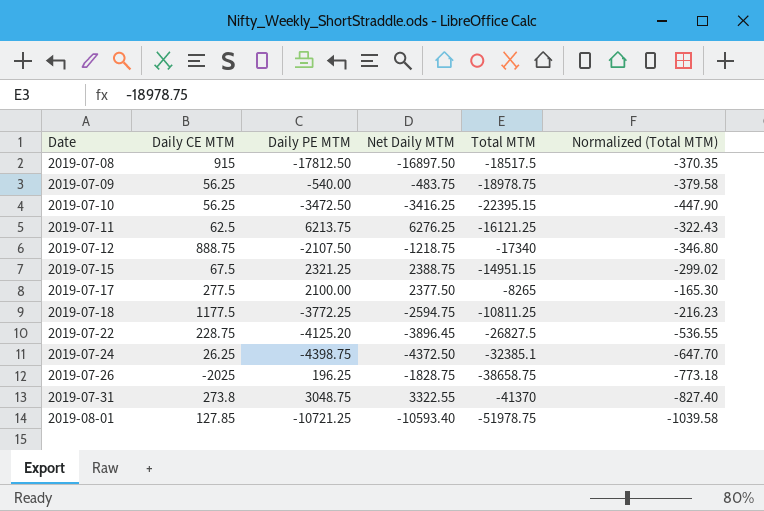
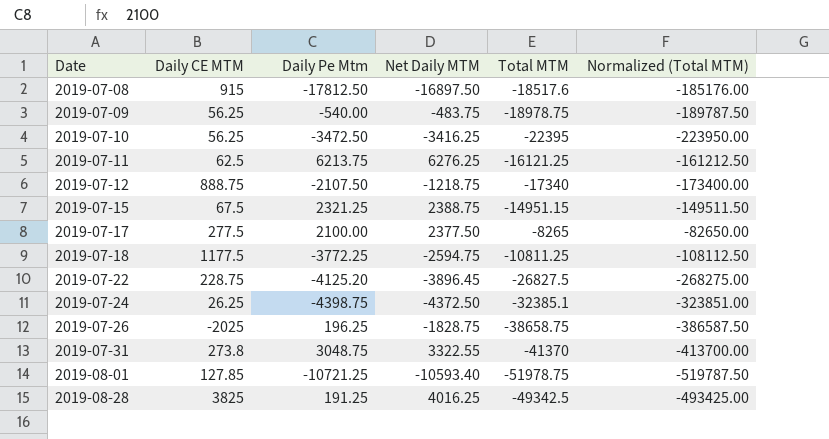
column name: Daily PE MTM -> Daily Pe Mtm
column Normalized (Total MTM) | formula: [Total MTM] * 0.02 -> [Total MTM] * 10
2019-07-08 | Total MTM: -18517.5 -> -18517.6
2019-07-10 | Total MTM: -22395.15 -> -22395
row 2019-08-28: none -> 3825 | 191.25 | 4016.25 | -49342.5 | -493425.00

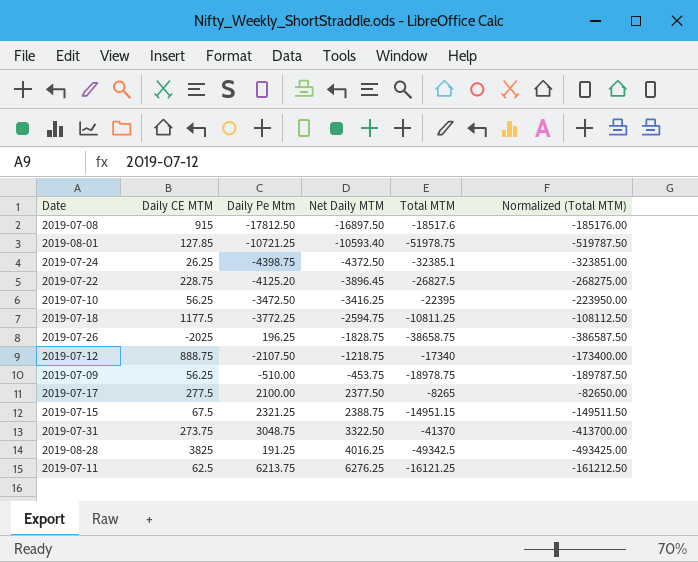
row order: Date ascending -> Net Daily MTM ascending
2019-07-09 | Daily Pe Mtm: -540.00 -> -510.00
2019-07-09 | Net Daily MTM: -483.75 -> -453.75
2019-07-31 | Daily CE MTM: 273.8 -> 273.75
2019-07-31 | Net Daily MTM: 3322.55 -> 3322.50

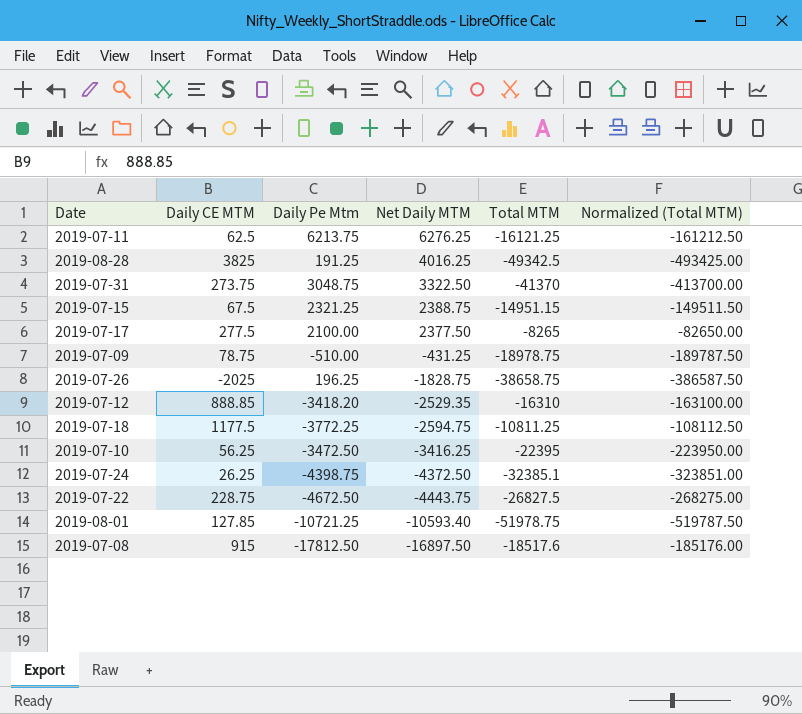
row order: Net Daily MTM ascending -> Net Daily MTM descending
2019-07-09 | Daily CE MTM: 56.25 -> 78.75
2019-07-09 | Net Daily MTM: -453.75 -> -431.25
2019-07-12 | Daily CE MTM: 888.75 -> 888.85
2019-07-12 | Daily Pe Mtm: -2107.50 -> -3418.20
2019-07-12 | Net Daily MTM: -1218.75 -> -2529.35
2019-07-12 | Total MTM: -17340 -> -16310
2019-07-12 | Normalized (Total MTM): -173400.00 -> -163100.00
2019-07-22 | Daily Pe Mtm: -4125.20 -> -4672.50
2019-07-22 | Net Daily MTM: -3896.45 -> -4443.75

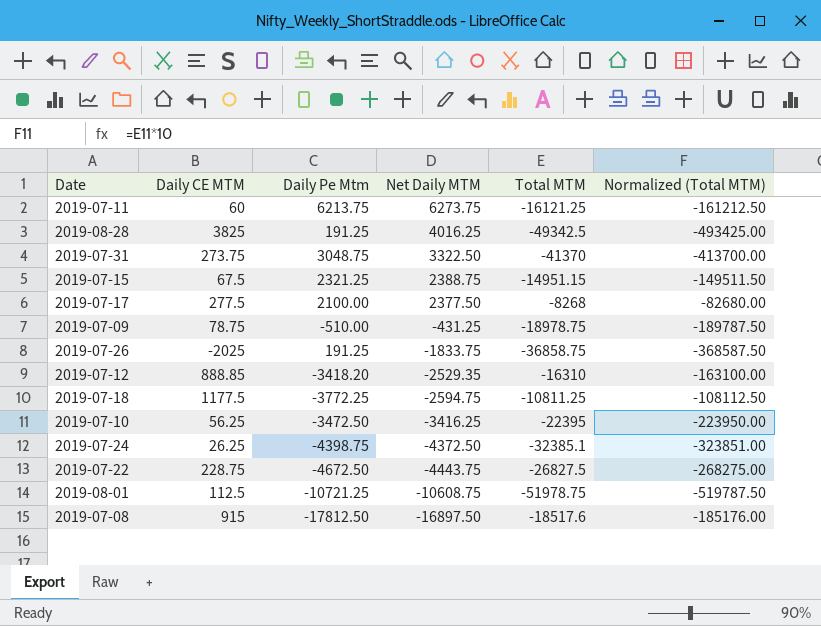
2019-07-11 | Daily CE MTM: 62.5 -> 60
2019-07-11 | Net Daily MTM: 6276.25 -> 6273.75
2019-07-17 | Total MTM: -8265 -> -8268
2019-07-17 | Normalized (Total MTM): -82650.00 -> -82680.00
2019-07-26 | Daily Pe Mtm: 196.25 -> 191.25
2019-07-26 | Net Daily MTM: -1828.75 -> -1833.75
2019-07-26 | Total MTM: -38658.75 -> -36858.75
2019-07-26 | Normalized (Total MTM): -386587.50 -> -368587.50
2019-08-01 | Daily CE MTM: 127.85 -> 112.5
2019-08-01 | Net Daily MTM: -10593.40 -> -10608.75

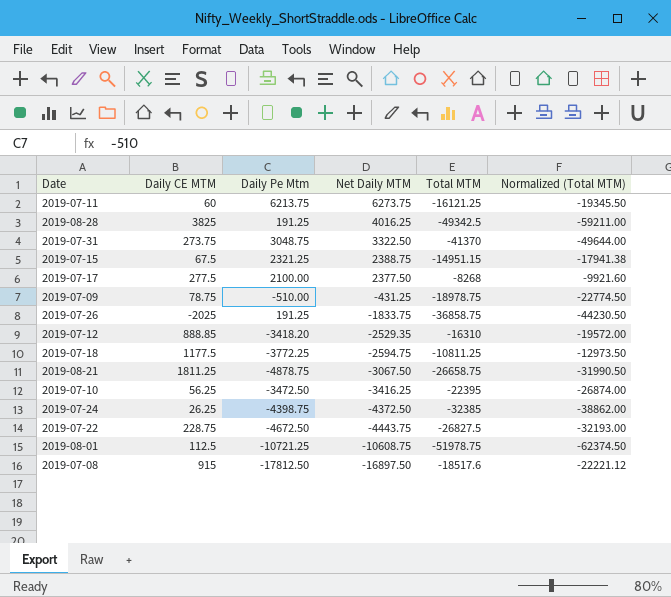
column Normalized (Total MTM) | formula: [Total MTM] * 10 -> [Total MTM] * 1.2
row 2019-08-21: none -> 1811.25 | -4878.75 | -3067.50 | -26658.75 | -31990.50
2019-07-24 | Total MTM: -32385.1 -> -32385

